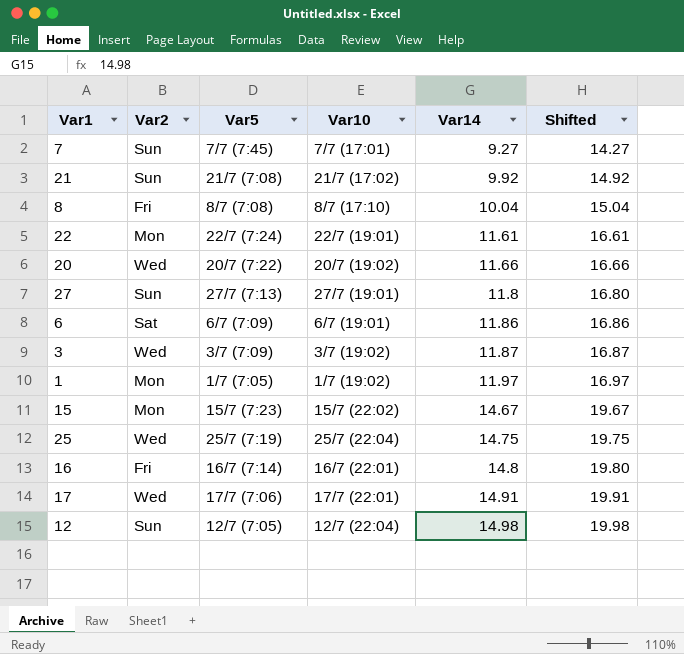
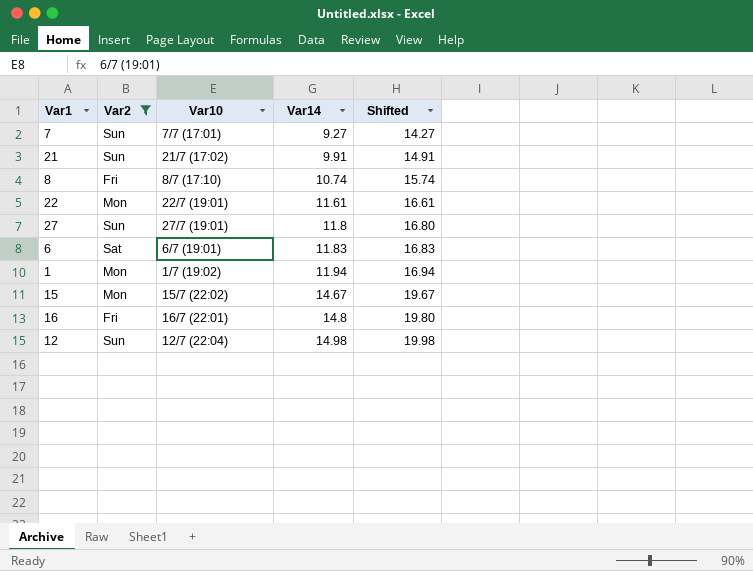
filter: none -> Var2 != Wed
column Var5 | position: 3 -> none
21 | Var14: 9.92 -> 9.91
21 | Shifted: 14.92 -> 14.91
8 | Var14: 10.04 -> 10.74
8 | Shifted: 15.04 -> 15.74
6 | Var14: 11.86 -> 11.83
6 | Shifted: 16.86 -> 16.83
1 | Var14: 11.97 -> 11.94
1 | Shifted: 16.97 -> 16.94

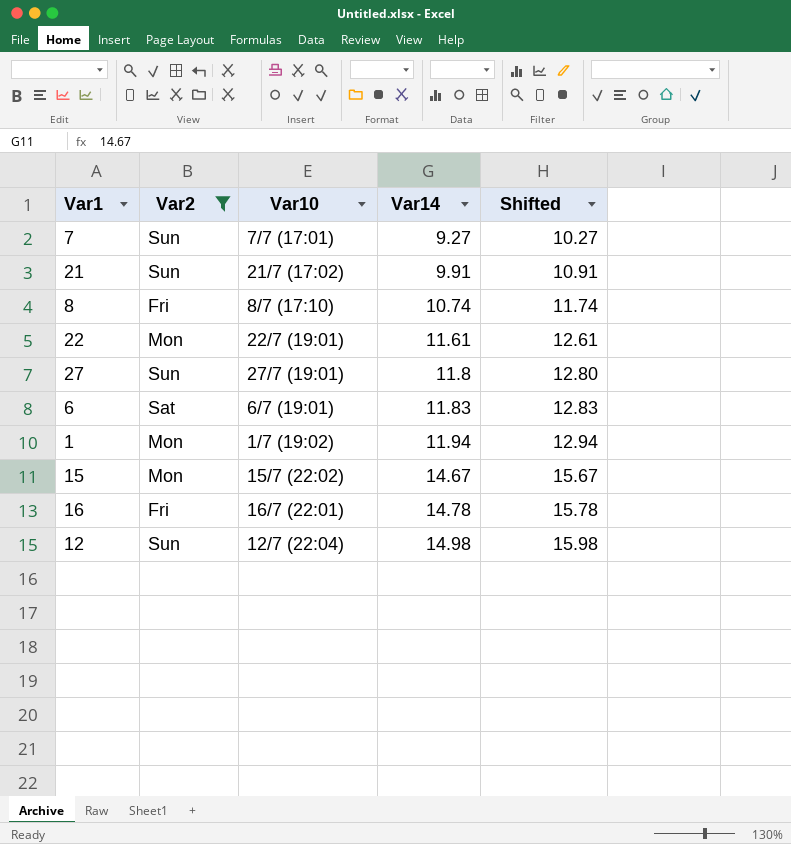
column Shifted | formula: [Var14] + 5 -> [Var14] + 1
16 | Var14: 14.8 -> 14.78

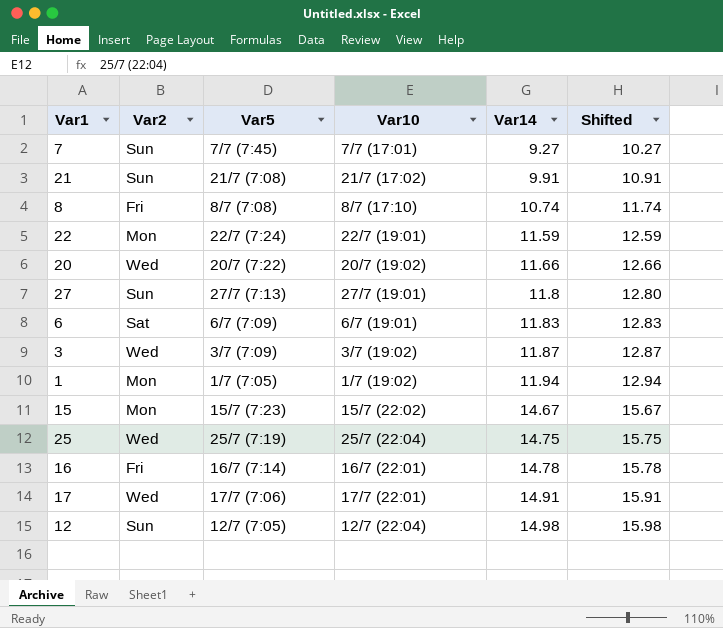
filter: Var2 != Wed -> none
column Var5 | position: none -> 3
22 | Var14: 11.61 -> 11.59
22 | Shifted: 12.61 -> 12.59

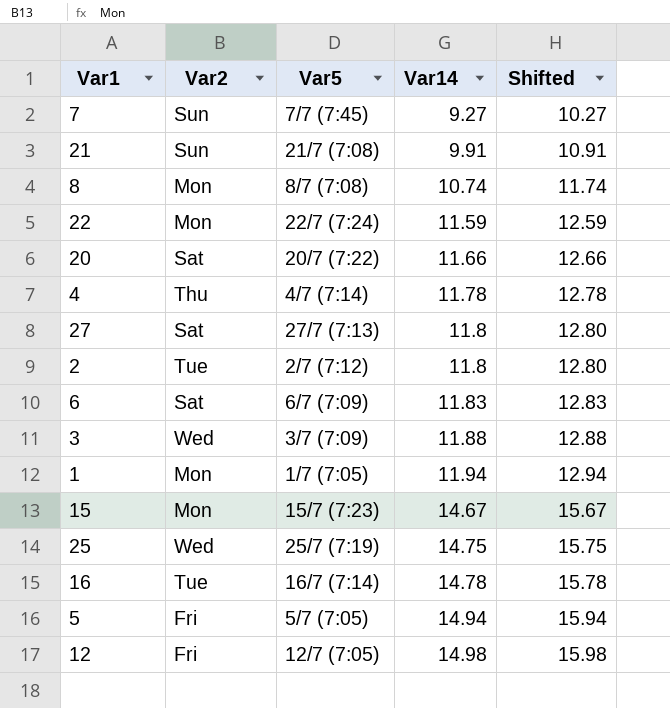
column Var10 | position: 4 -> none
row 17: Wed | 17/7 (7:06) | 17/7 (22:01) | 14.91 | 15.91 -> none
8 | Var2: Fri -> Mon
20 | Var2: Wed -> Sat
row 4: none -> Thu | 4/7 (7:14) | 11.78 | 12.78
27 | Var2: Sun -> Sat
row 2: none -> Tue | 2/7 (7:12) | 11.8 | 12.80
3 | Var14: 11.87 -> 11.88
3 | Shifted: 12.87 -> 12.88
16 | Var2: Fri -> Tue
row 5: none -> Fri | 5/7 (7:05) | 14.94 | 15.94
12 | Var2: Sun -> Fri

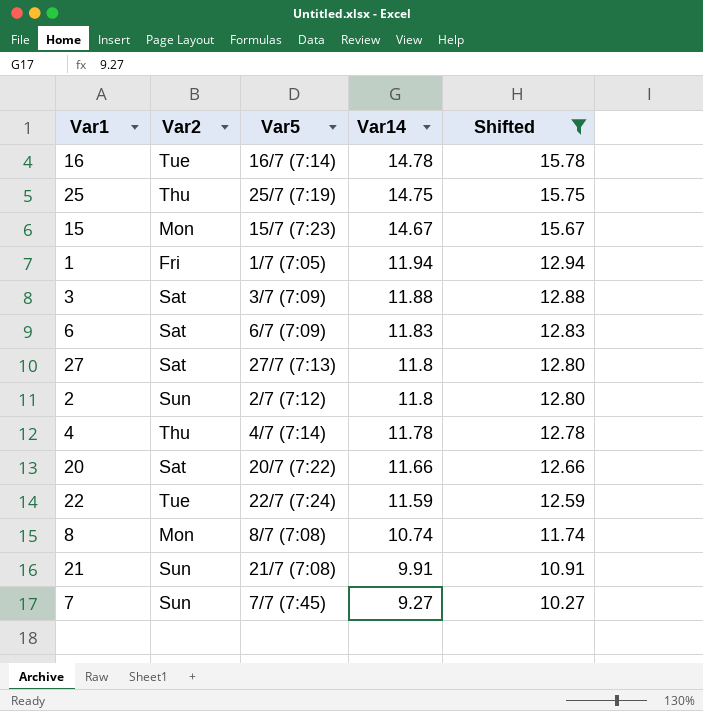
filter: none -> Shifted <= 15.78
row order: Var14 ascending -> Var14 descending
25 | Var2: Wed -> Thu
1 | Var2: Mon -> Fri
3 | Var2: Wed -> Sat
2 | Var2: Tue -> Sun
22 | Var2: Mon -> Tue

